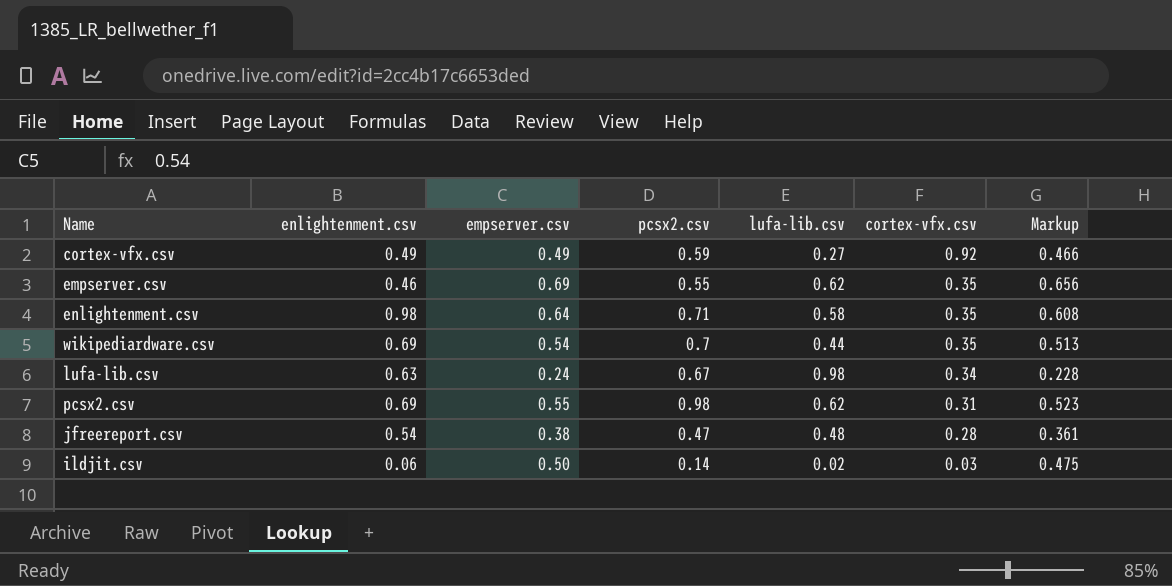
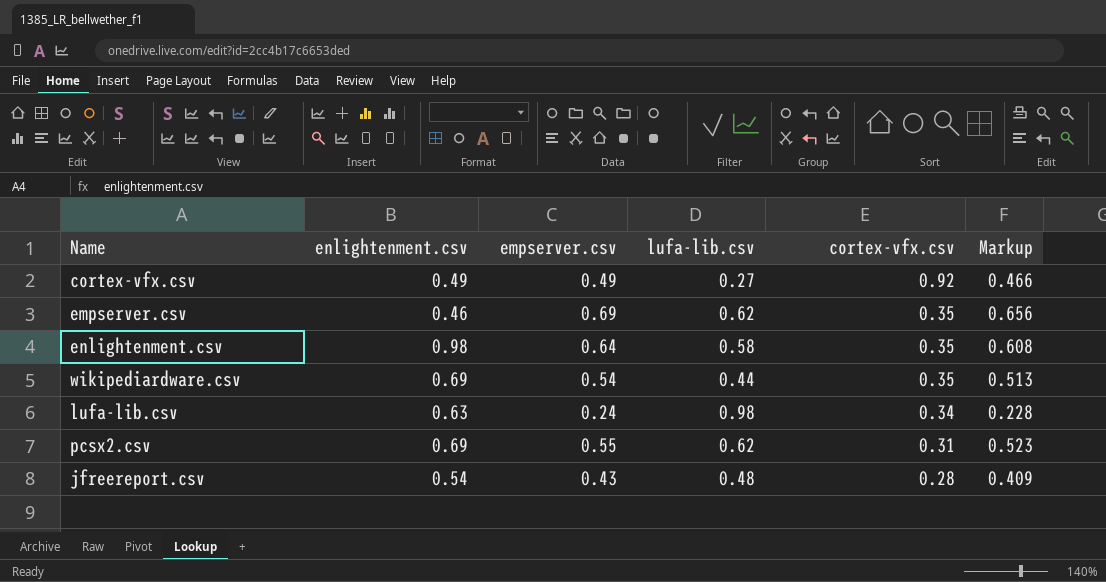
column pcsx2.csv | position: 4 -> none
row ildjit.csv: 0.06 | 0.50 | 0.14 | 0.02 | 0.03 | 0.475 -> none
jfreereport.csv | empserver.csv: 0.38 -> 0.43
jfreereport.csv | Markup: 0.361 -> 0.409

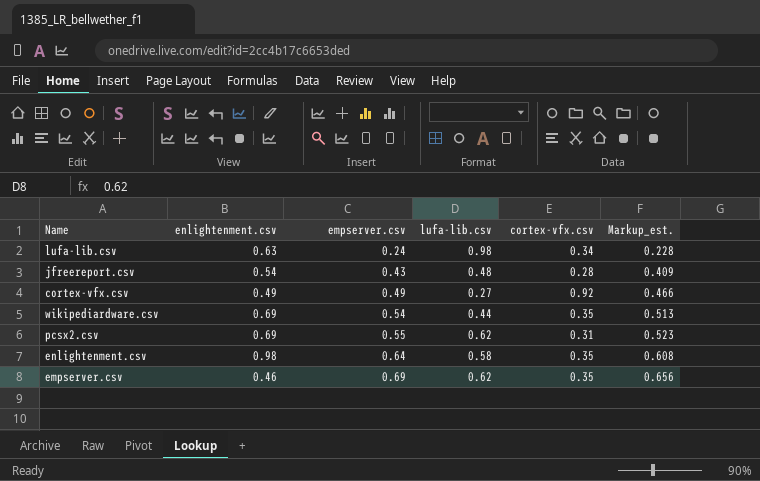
row order: cortex-vfx.csv descending -> empserver.csv ascending
column name: Markup -> Markup_est.

